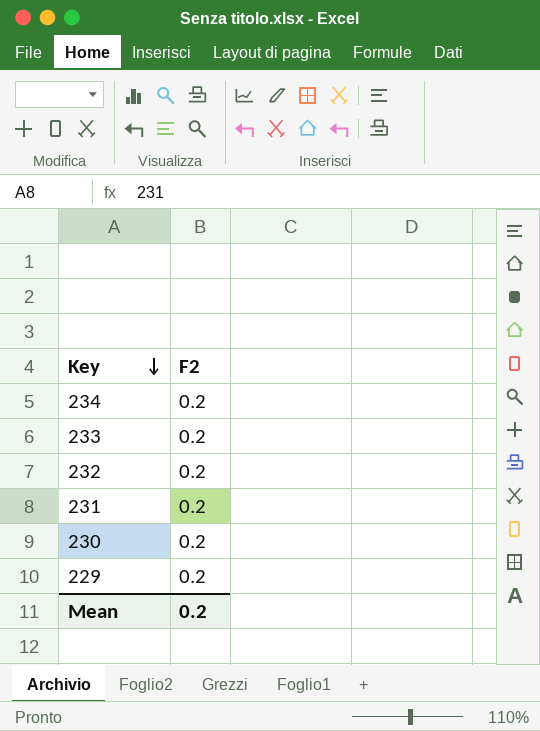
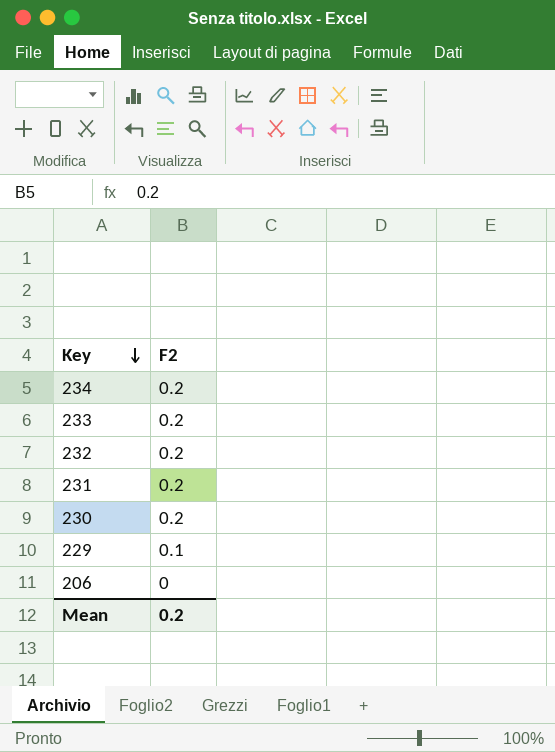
229 | F2: 0.2 -> 0.1
row 206: none -> 0

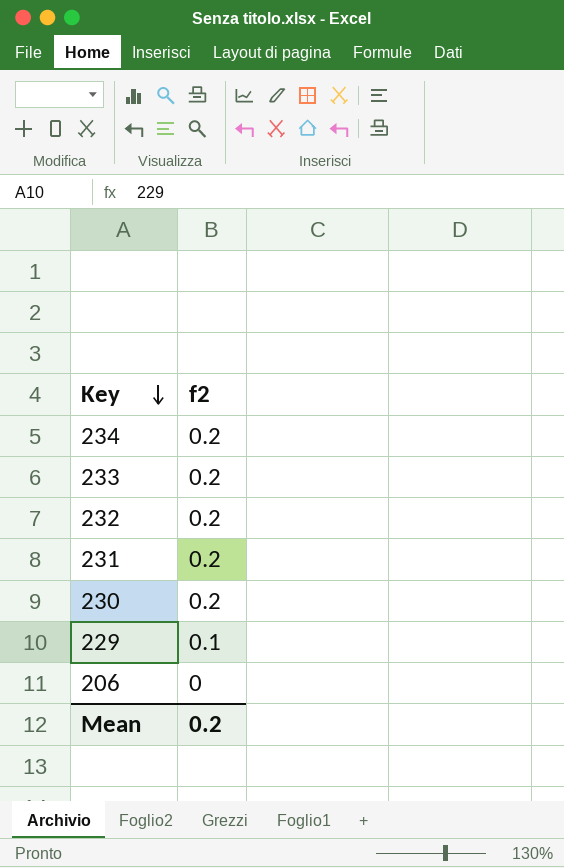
column name: F2 -> f2

